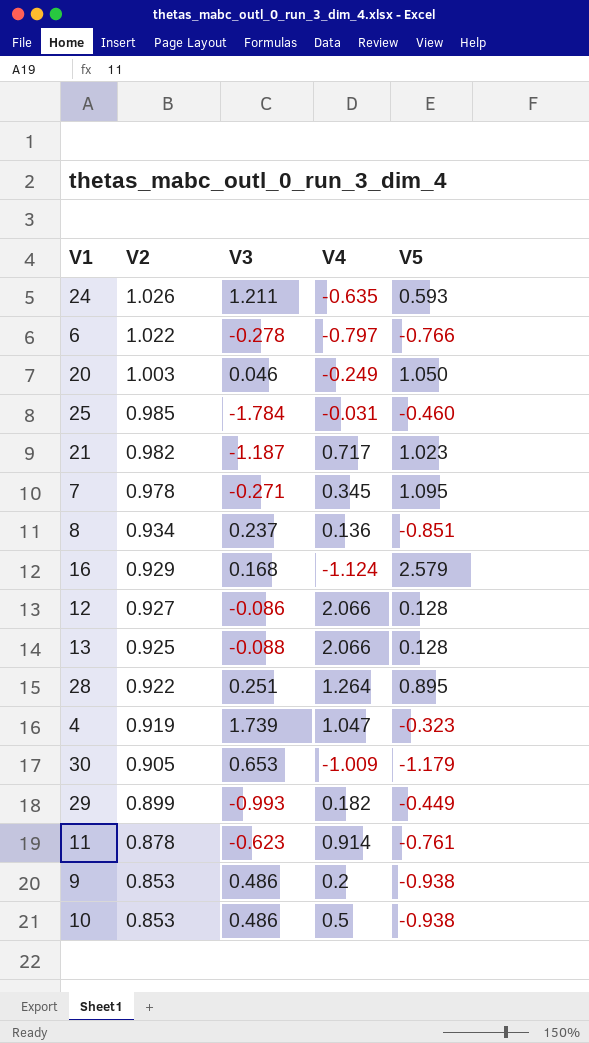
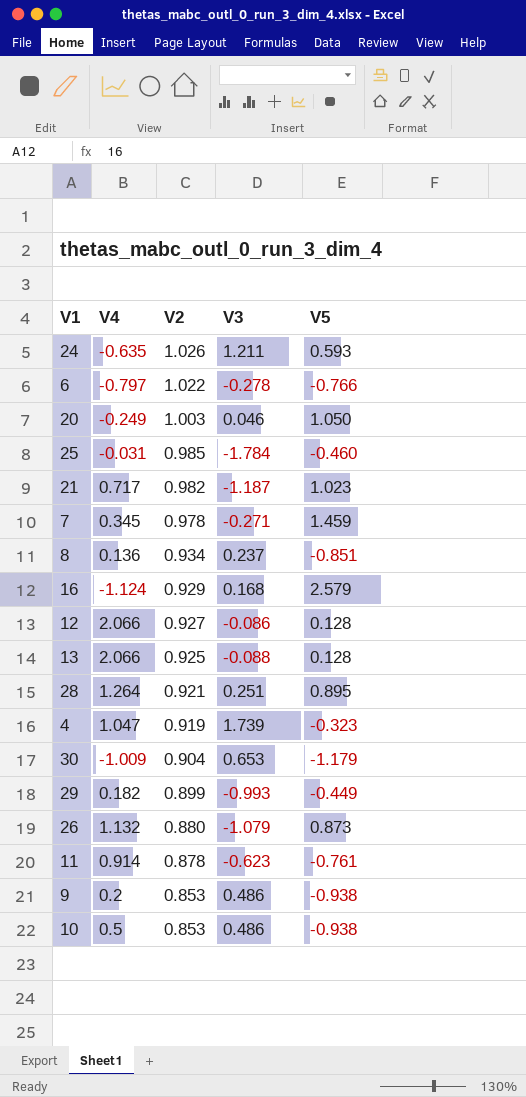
column V4 | position: 4 -> 2
7 | V5: 1.095 -> 1.459
28 | V2: 0.922 -> 0.921
30 | V2: 0.905 -> 0.904
row 26: none -> 1.132 | 0.880 | -1.079 | 0.873

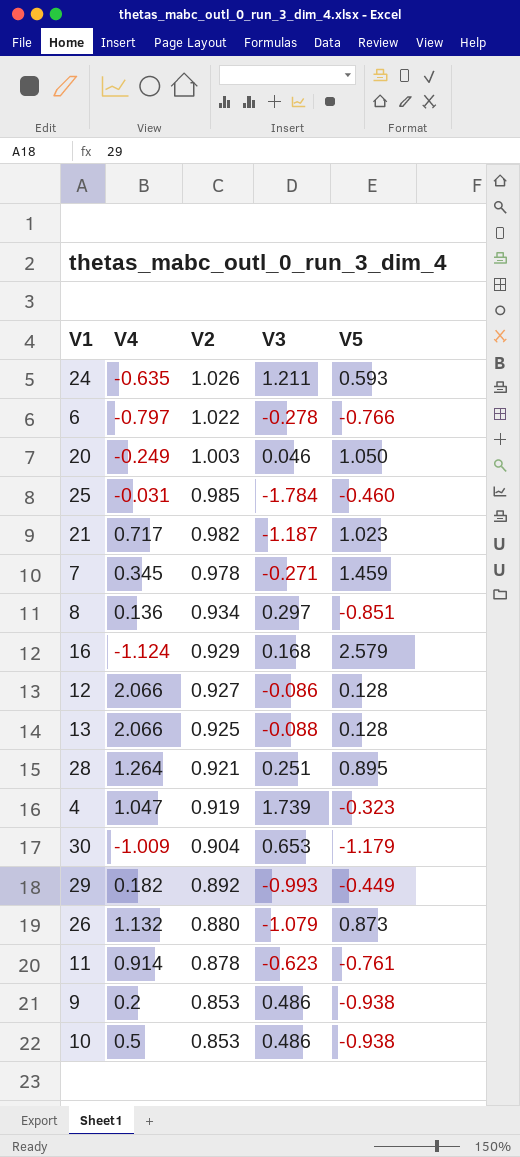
8 | V3: 0.237 -> 0.297
29 | V2: 0.899 -> 0.892

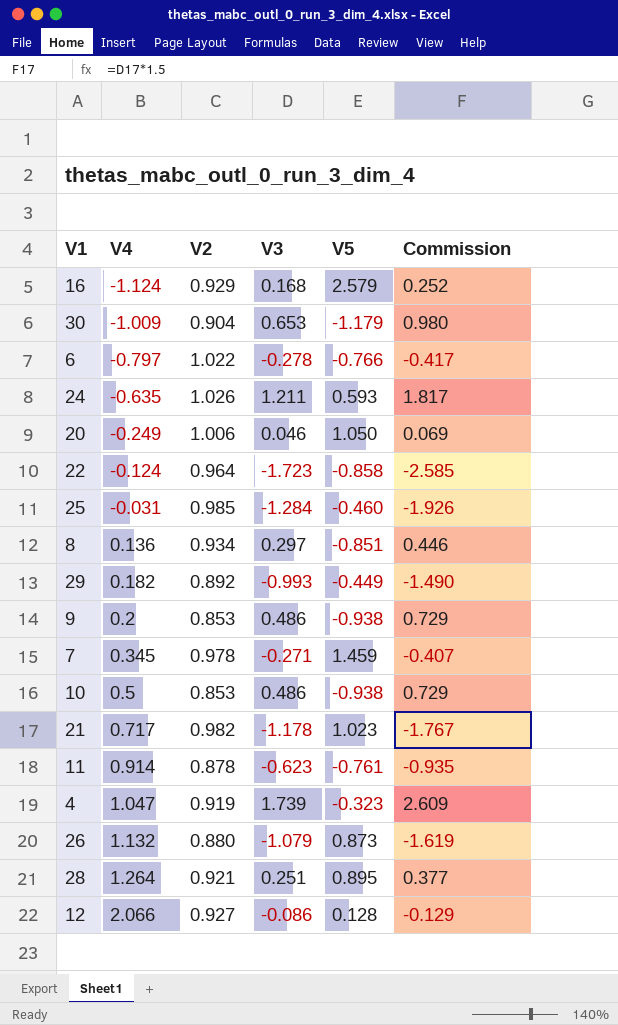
row order: V2 descending -> V4 ascending
column Commission | formula: none -> [V3] * 1.5
row 13: 2.066 | 0.925 | -0.088 | 0.128 -> none
20 | V2: 1.003 -> 1.006
row 22: none -> -0.124 | 0.964 | -1.723 | -0.858 | -2.585
25 | V3: -1.784 -> -1.284
21 | V3: -1.187 -> -1.178

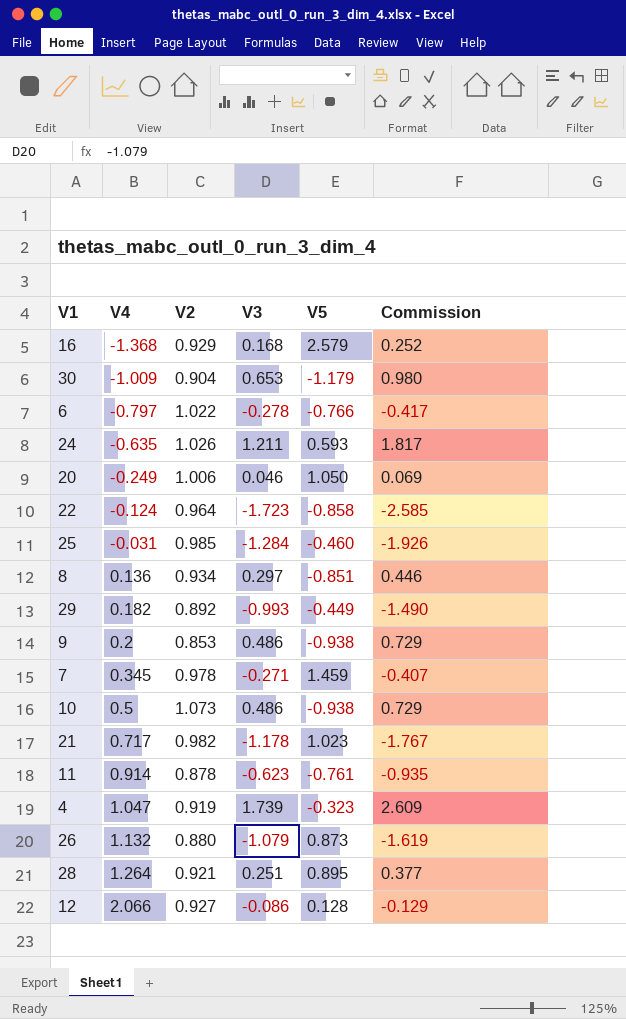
16 | V4: -1.124 -> -1.368
10 | V2: 0.853 -> 1.073

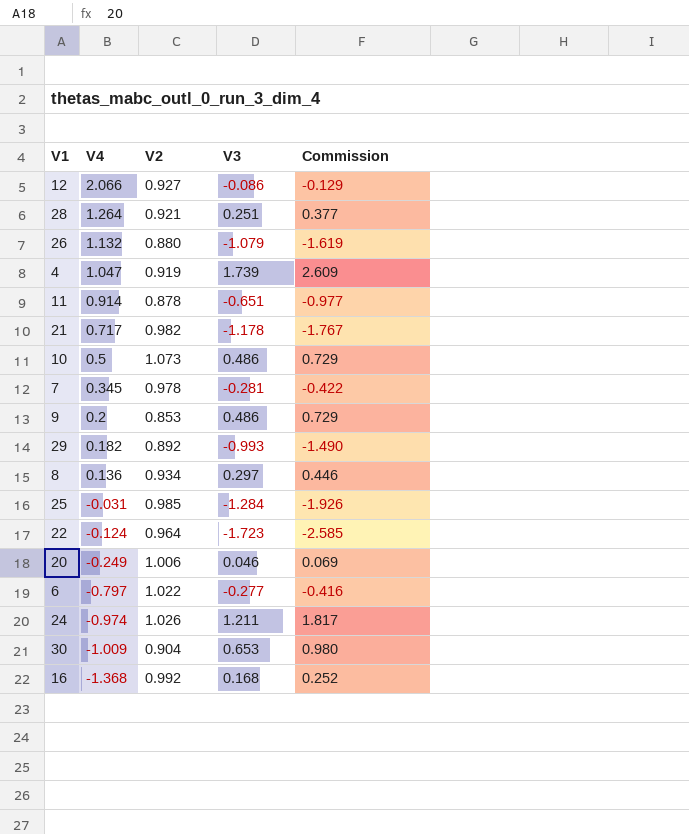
row order: V4 ascending -> V4 descending
column V5 | position: 5 -> none
11 | V3: -0.623 -> -0.651
11 | Commission: -0.935 -> -0.977
7 | V3: -0.271 -> -0.281
7 | Commission: -0.407 -> -0.422
6 | V3: -0.278 -> -0.277
6 | Commission: -0.417 -> -0.416
24 | V4: -0.635 -> -0.974
16 | V2: 0.929 -> 0.992

